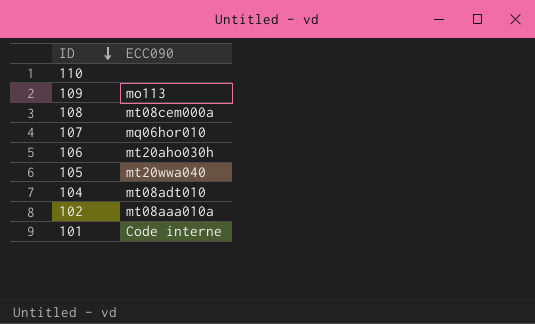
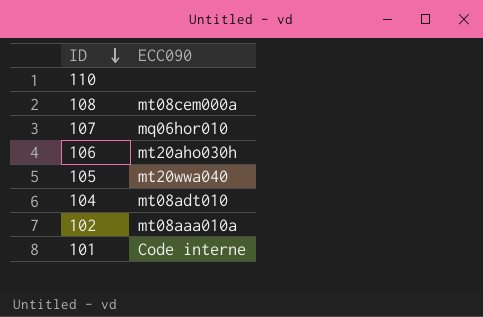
row 109: mo113 -> none

